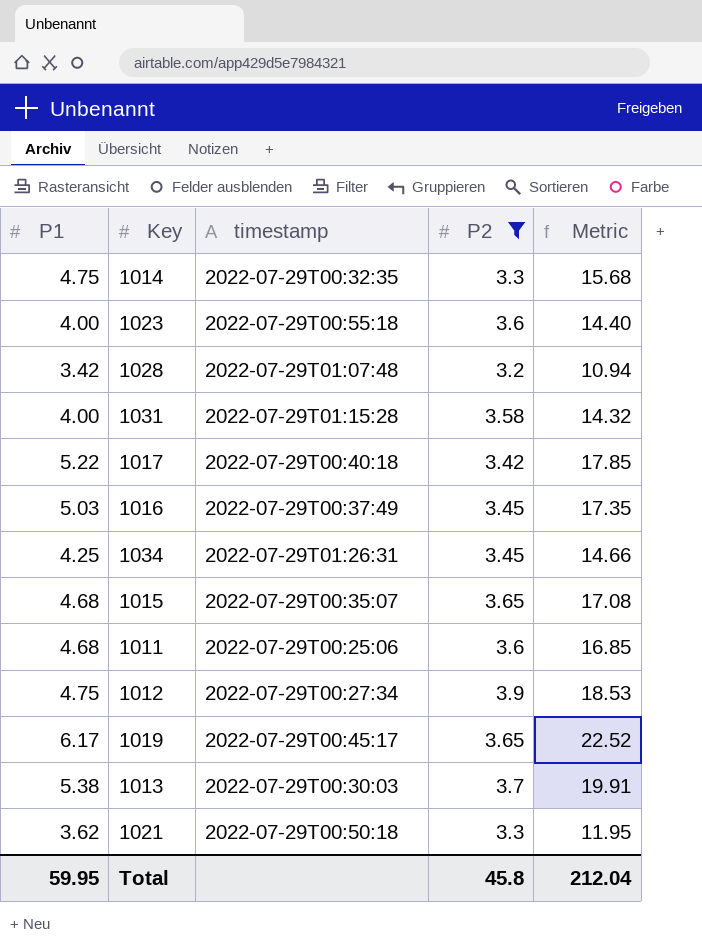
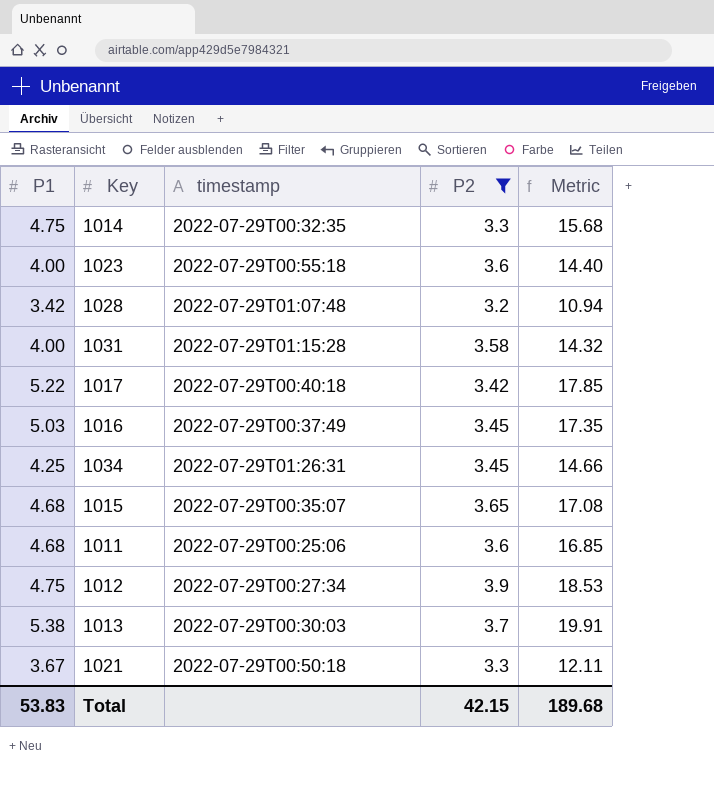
row 1019: 6.17 | 2022-07-29T00:45:17 | 3.65 | 22.52 -> none
1021 | P1: 3.62 -> 3.67
1021 | Metric: 11.95 -> 12.11
Total | P1: 59.95 -> 53.83
Total | P2: 45.8 -> 42.15
Total | Metric: 212.04 -> 189.68

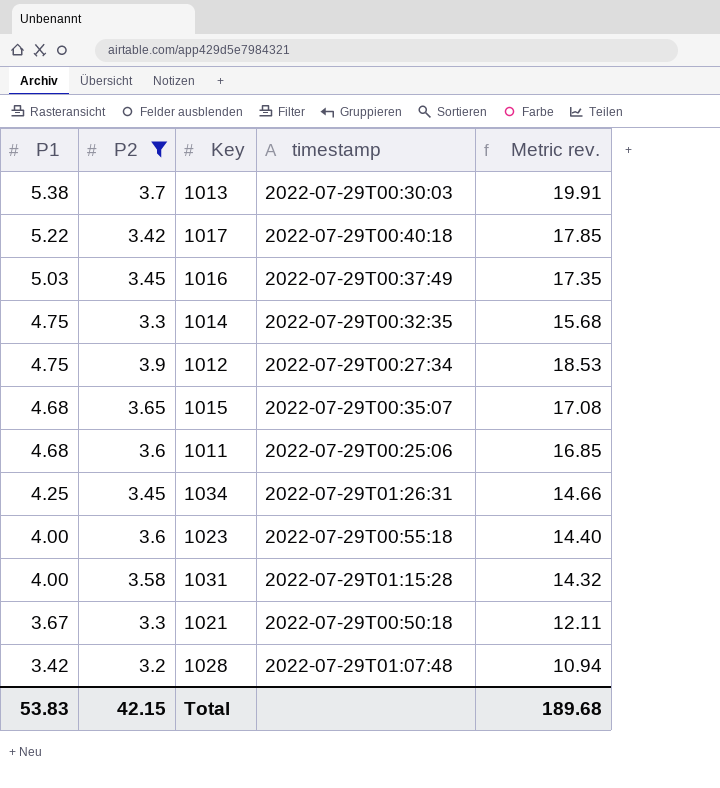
row order: none -> P1 descending
column P2 | position: 4 -> 2
column name: Metric -> Metric rev.

